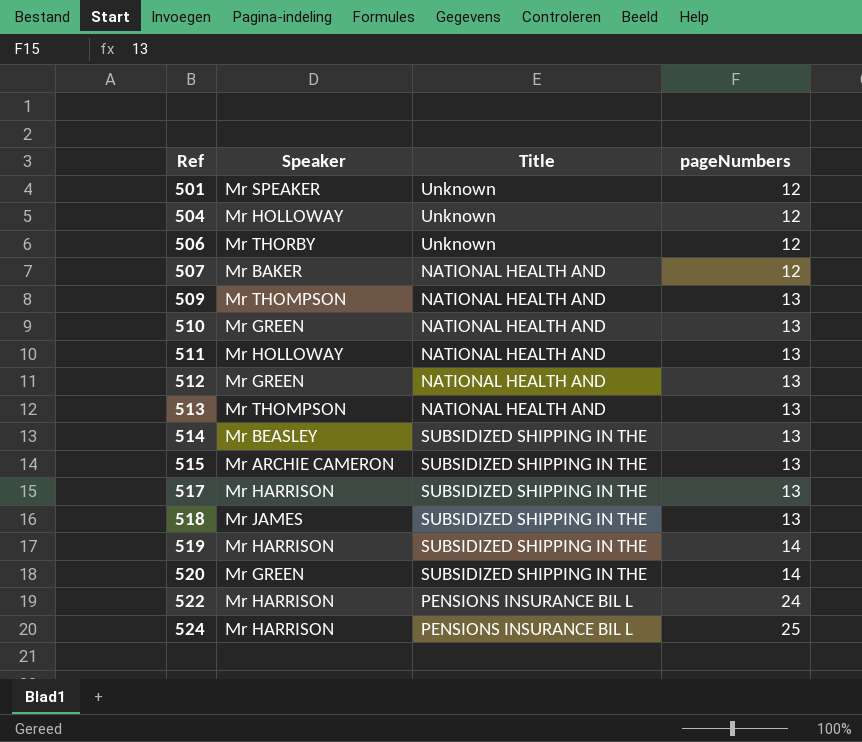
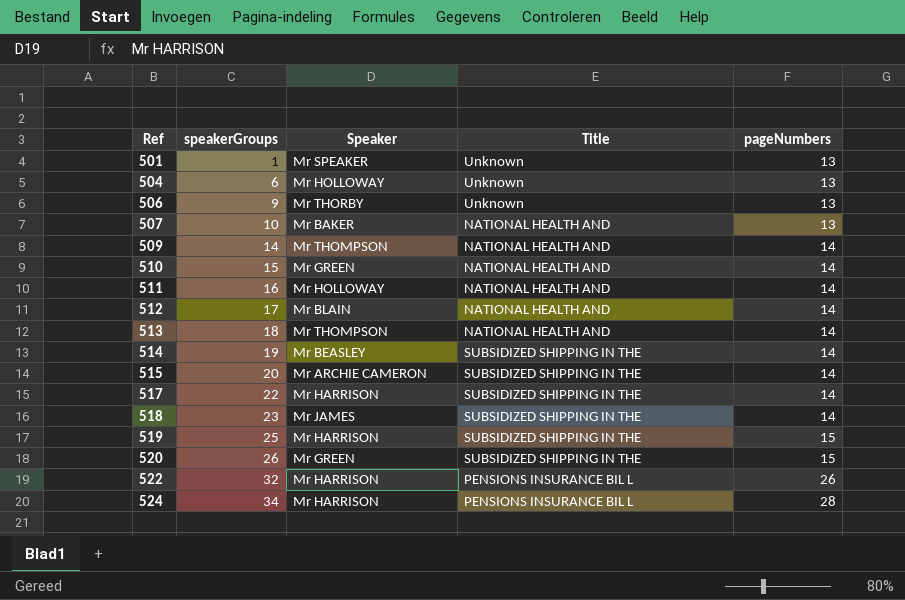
column speakerGroups | position: none -> 2
501 | pageNumbers: 12 -> 13
504 | pageNumbers: 12 -> 13
506 | pageNumbers: 12 -> 13
507 | pageNumbers: 12 -> 13
509 | pageNumbers: 13 -> 14
510 | pageNumbers: 13 -> 14
511 | pageNumbers: 13 -> 14
512 | Speaker: Mr GREEN -> Mr BLAIN
512 | pageNumbers: 13 -> 14
513 | pageNumbers: 13 -> 14
514 | pageNumbers: 13 -> 14
515 | pageNumbers: 13 -> 14
517 | pageNumbers: 13 -> 14
518 | pageNumbers: 13 -> 14
519 | pageNumbers: 14 -> 15
520 | pageNumbers: 14 -> 15
522 | pageNumbers: 24 -> 26
524 | pageNumbers: 25 -> 28

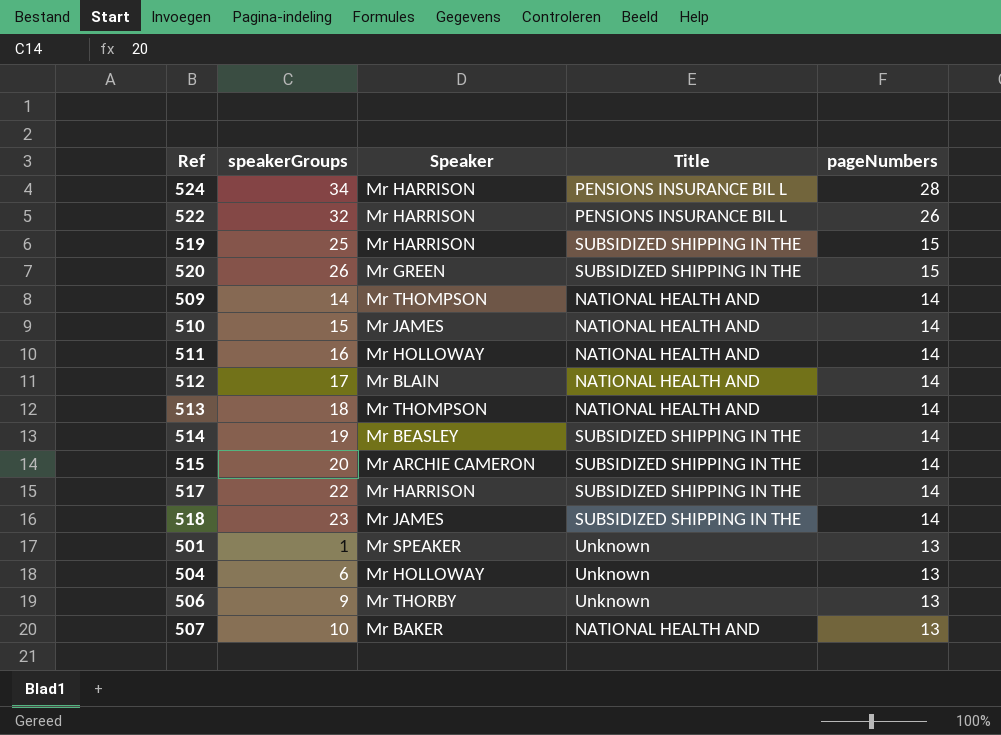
row order: Ref ascending -> pageNumbers descending
510 | Speaker: Mr GREEN -> Mr JAMES

